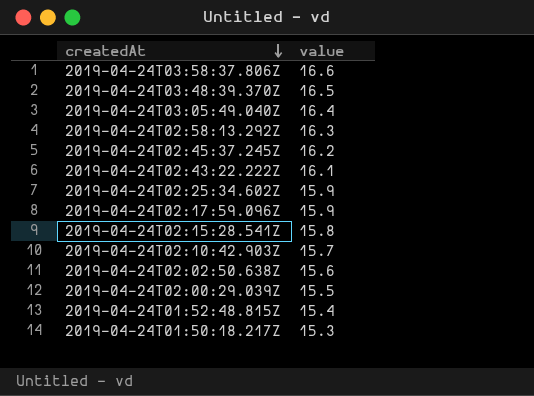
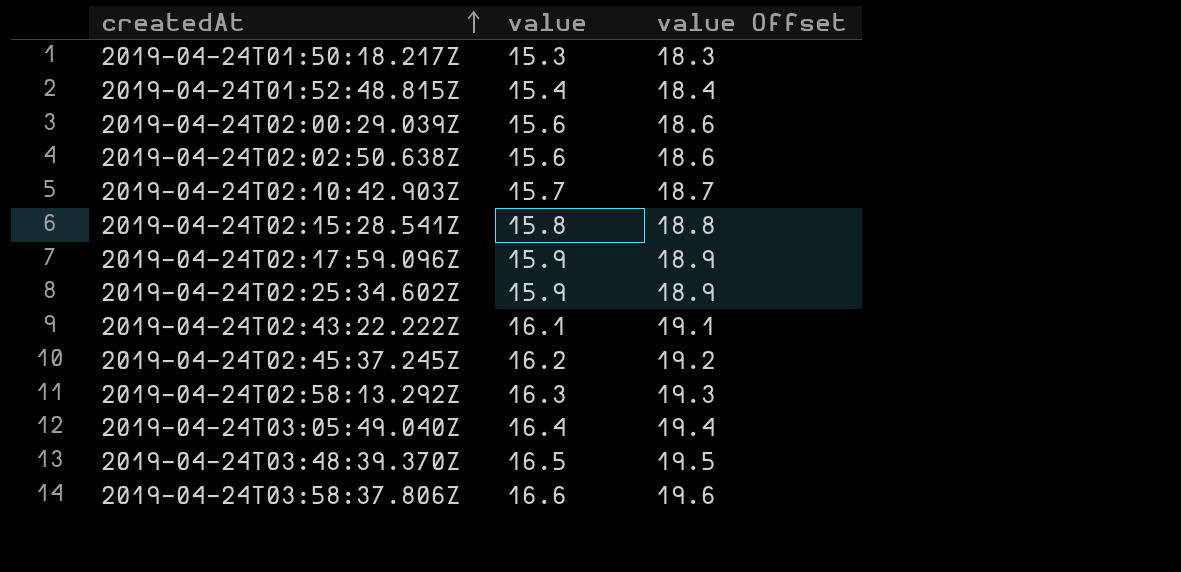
row order: createdAt descending -> createdAt ascending
column value Offset | formula: none -> [value] + 3
2019-04-24T02:00:29.039Z | value: 15.5 -> 15.6

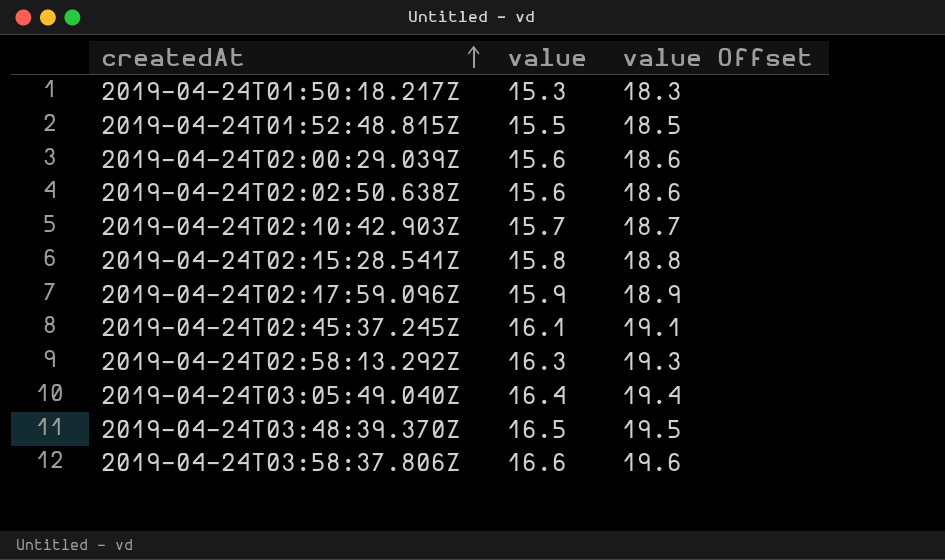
row 2019-04-24T02:25:34.602Z: 15.9 | 18.9 -> none
row 2019-04-24T02:43:22.222Z: 16.1 | 19.1 -> none
2019-04-24T01:52:48.815Z | value: 15.4 -> 15.5
2019-04-24T01:52:48.815Z | value Offset: 18.4 -> 18.5
2019-04-24T02:45:37.245Z | value: 16.2 -> 16.1
2019-04-24T02:45:37.245Z | value Offset: 19.2 -> 19.1

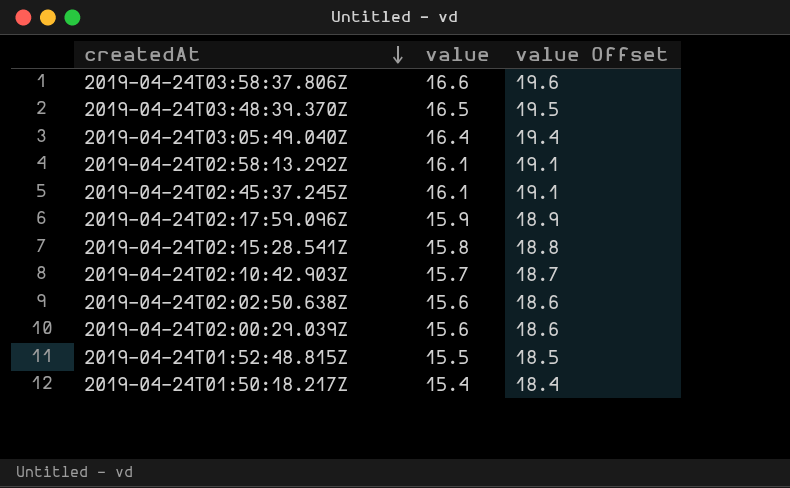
row order: createdAt ascending -> createdAt descending
2019-04-24T02:58:13.292Z | value: 16.3 -> 16.1
2019-04-24T02:58:13.292Z | value Offset: 19.3 -> 19.1
2019-04-24T01:50:18.217Z | value: 15.3 -> 15.4
2019-04-24T01:50:18.217Z | value Offset: 18.3 -> 18.4

